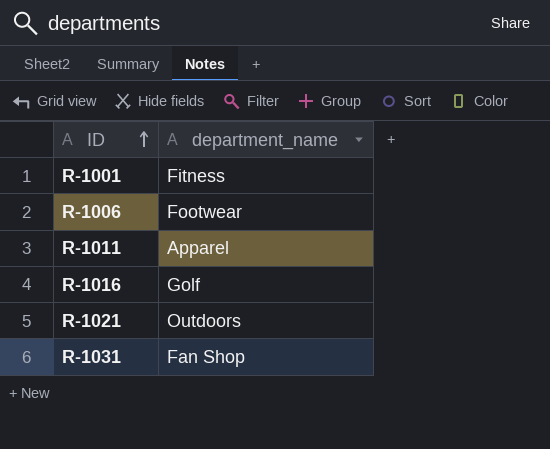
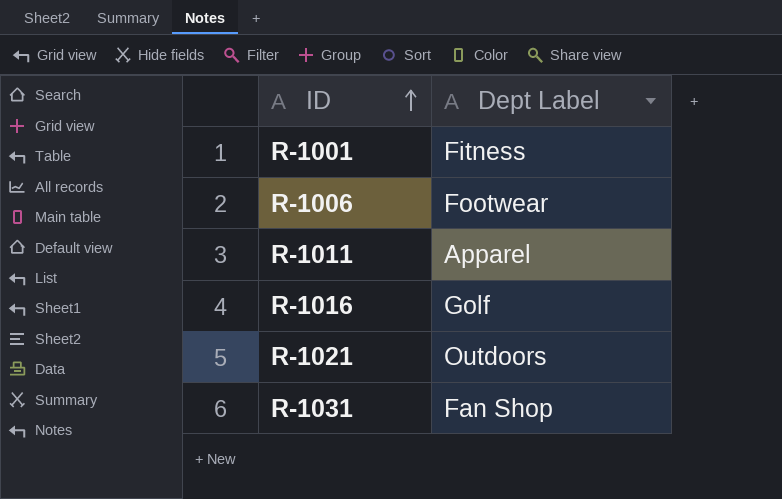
column name: department_name -> Dept Label

